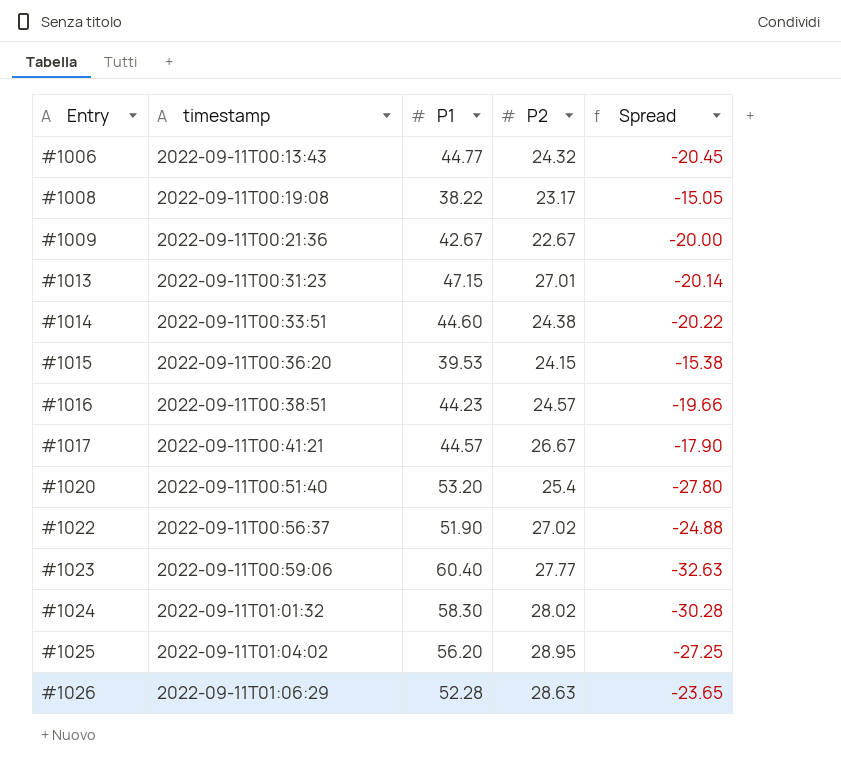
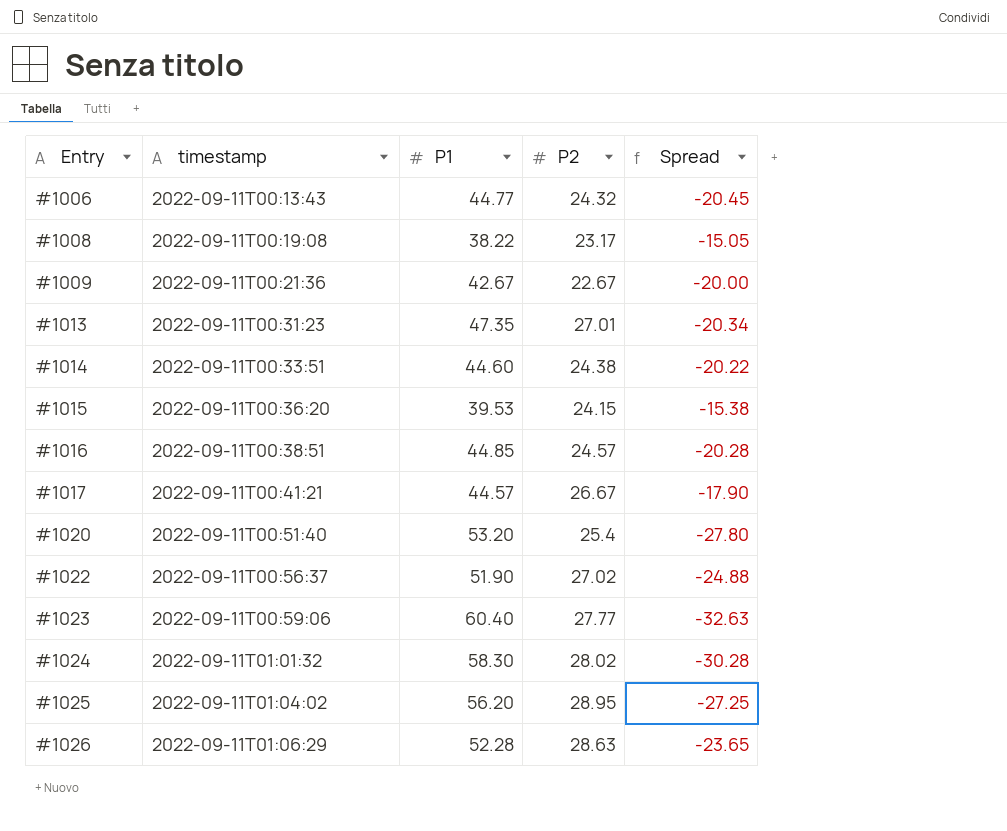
#1013 | P1: 47.15 -> 47.35
#1013 | Spread: -20.14 -> -20.34
#1016 | P1: 44.23 -> 44.85
#1016 | Spread: -19.66 -> -20.28

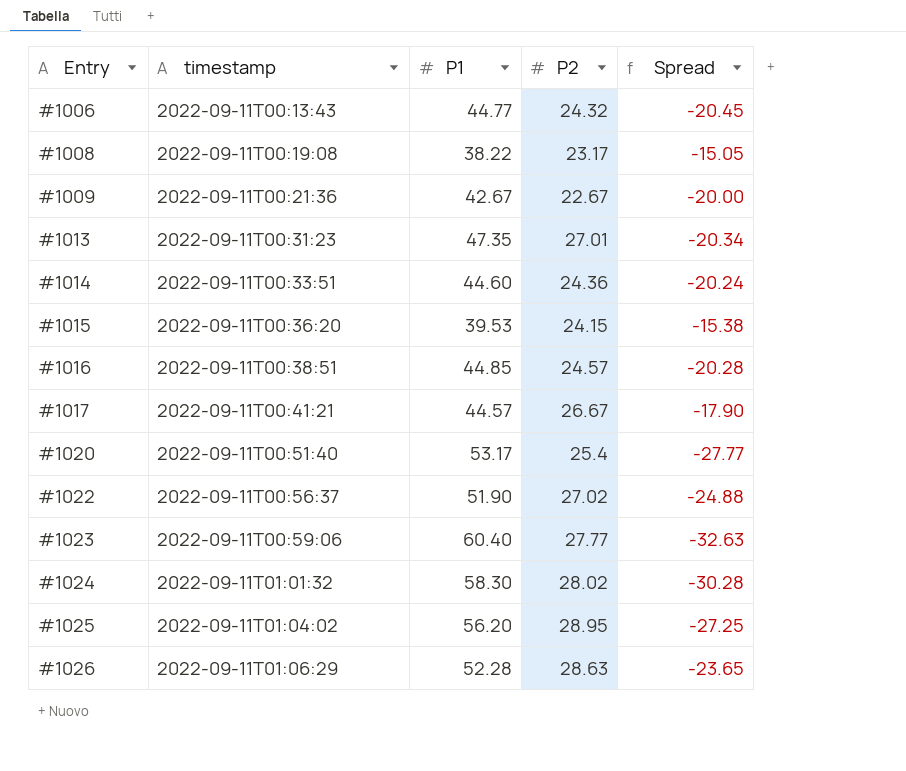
#1014 | P2: 24.38 -> 24.36
#1014 | Spread: -20.22 -> -20.24
#1020 | P1: 53.20 -> 53.17
#1020 | Spread: -27.80 -> -27.77

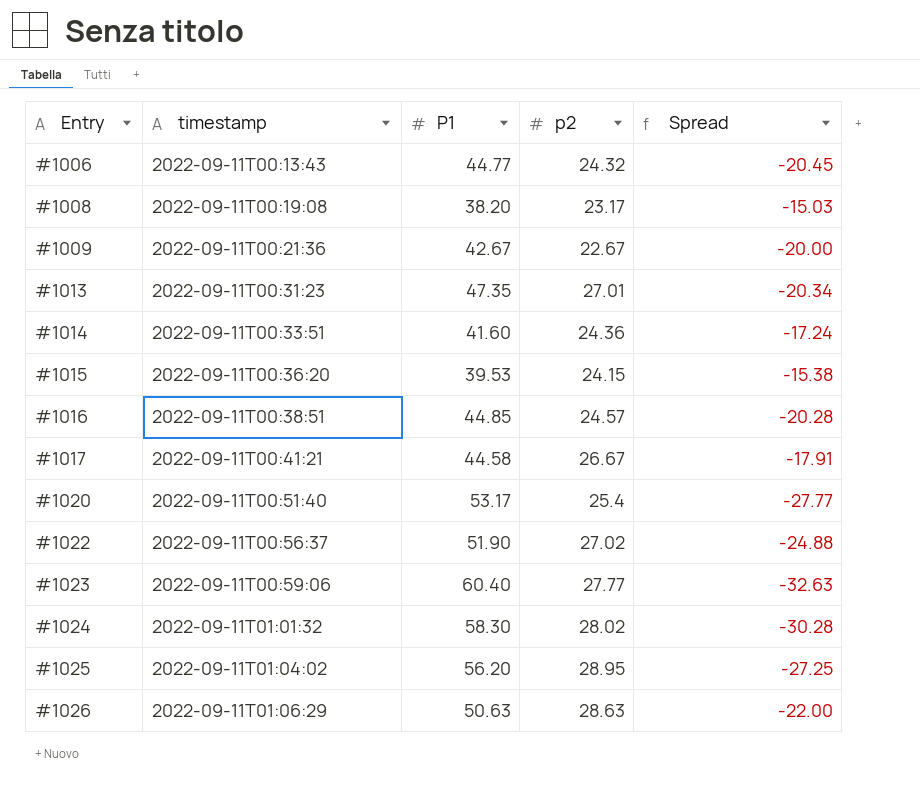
column name: P2 -> p2
#1008 | P1: 38.22 -> 38.20
#1008 | Spread: -15.05 -> -15.03
#1014 | P1: 44.60 -> 41.60
#1014 | Spread: -20.24 -> -17.24
#1017 | P1: 44.57 -> 44.58
#1017 | Spread: -17.90 -> -17.91
#1026 | P1: 52.28 -> 50.63
#1026 | Spread: -23.65 -> -22.00

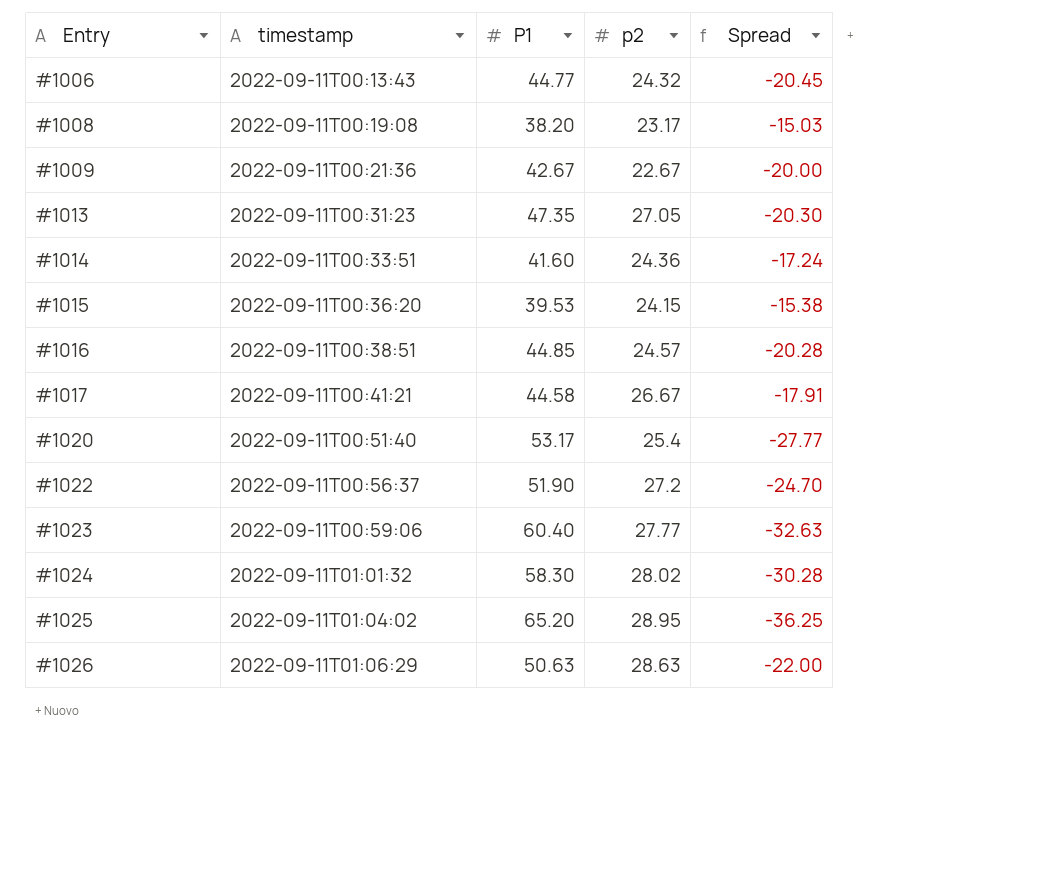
#1013 | p2: 27.01 -> 27.05
#1013 | Spread: -20.34 -> -20.30
#1022 | p2: 27.02 -> 27.2
#1022 | Spread: -24.88 -> -24.70
#1025 | P1: 56.20 -> 65.20
#1025 | Spread: -27.25 -> -36.25

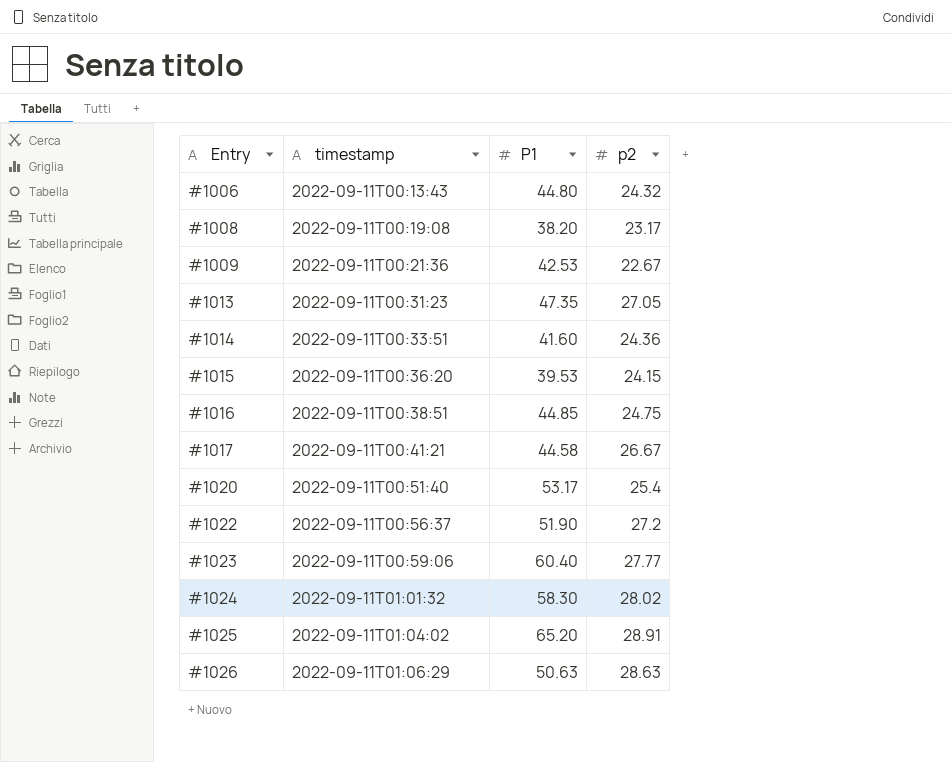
column Spread | formula: [p2] - [P1] -> none
#1006 | P1: 44.77 -> 44.80
#1009 | P1: 42.67 -> 42.53
#1016 | p2: 24.57 -> 24.75
#1025 | p2: 28.95 -> 28.91

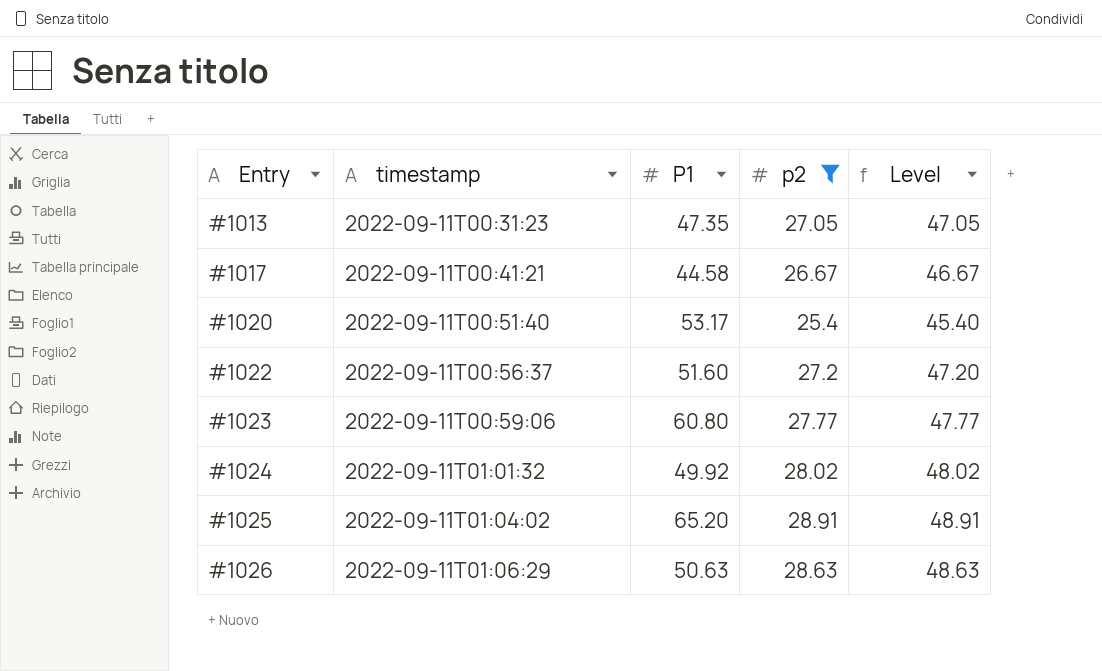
filter: none -> p2 >= 25.4
column Level | formula: none -> [p2] + 20
#1022 | P1: 51.90 -> 51.60
#1023 | P1: 60.40 -> 60.80
#1024 | P1: 58.30 -> 49.92

